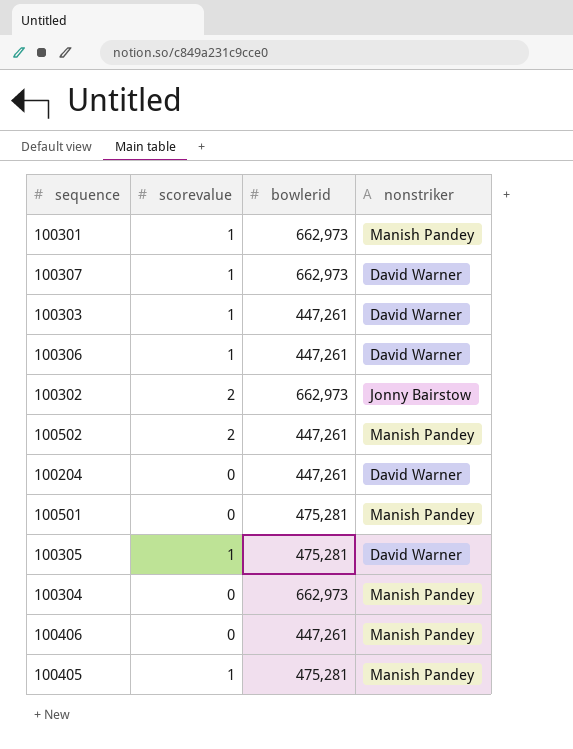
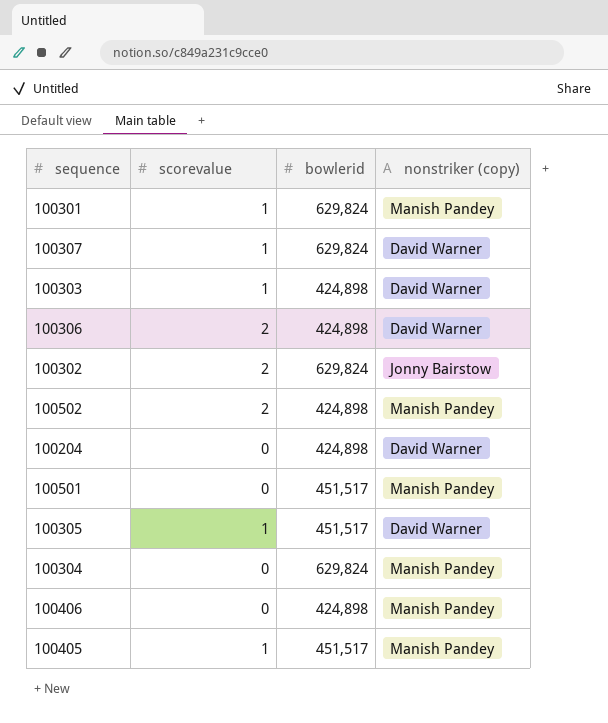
column name: nonstriker -> nonstriker (copy)
100301 | bowlerid: 662,973 -> 629,824
100307 | bowlerid: 662,973 -> 629,824
100303 | bowlerid: 447,261 -> 424,898
100306 | scorevalue: 1 -> 2
100306 | bowlerid: 447,261 -> 424,898
100302 | bowlerid: 662,973 -> 629,824
100502 | bowlerid: 447,261 -> 424,898
100204 | bowlerid: 447,261 -> 424,898
100501 | bowlerid: 475,281 -> 451,517
100305 | bowlerid: 475,281 -> 451,517
100304 | bowlerid: 662,973 -> 629,824
100406 | bowlerid: 447,261 -> 424,898
100405 | bowlerid: 475,281 -> 451,517

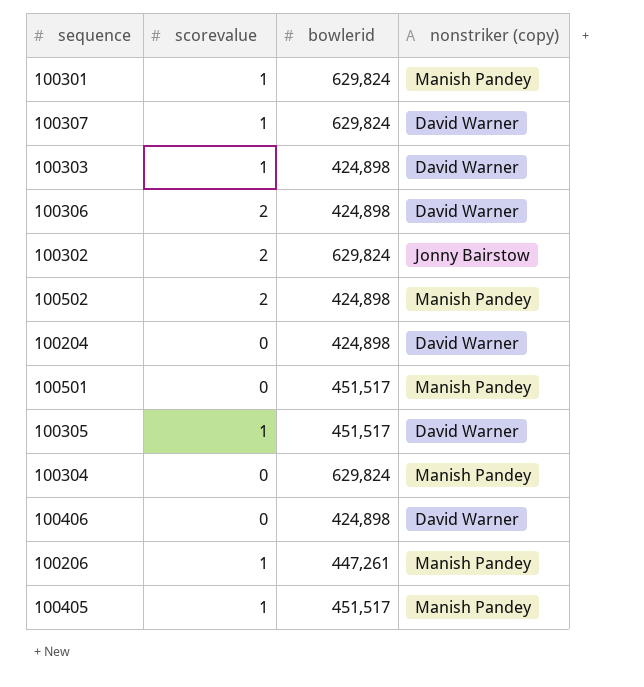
100406 | nonstriker (copy): Manish Pandey -> David Warner
row 100206: none -> 1 | 447,261 | Manish Pandey

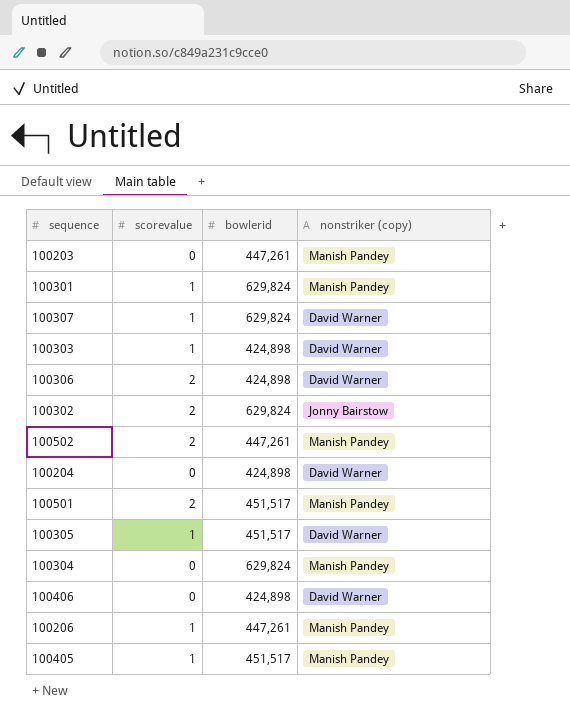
row 100203: none -> 0 | 447,261 | Manish Pandey
100502 | bowlerid: 424,898 -> 447,261
100501 | scorevalue: 0 -> 2

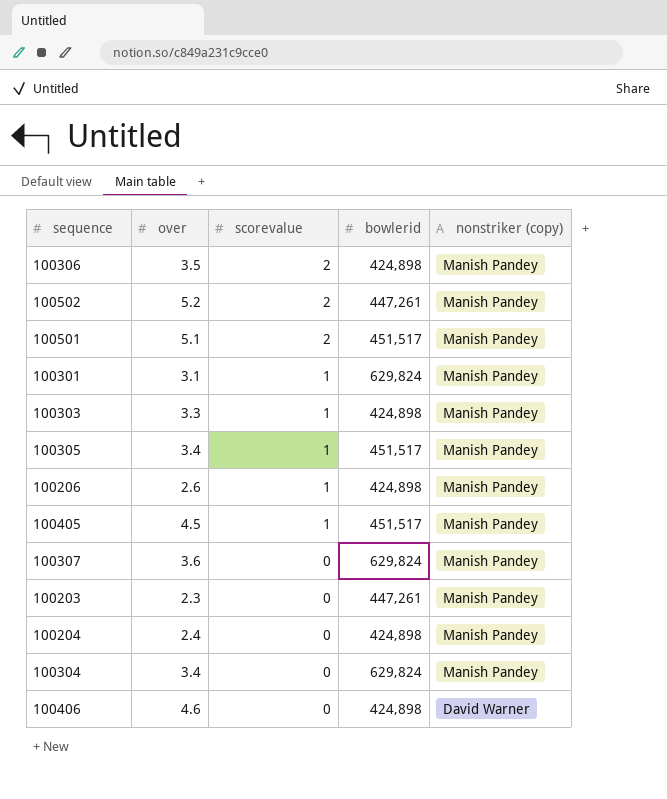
row order: none -> scorevalue descending
column over | position: none -> 2
row 100302: 2 | 629,824 | Jonny Bairstow -> none
100306 | nonstriker (copy): David Warner -> Manish Pandey
100303 | nonstriker (copy): David Warner -> Manish Pandey
100305 | nonstriker (copy): David Warner -> Manish Pandey
100206 | bowlerid: 447,261 -> 424,898
100307 | scorevalue: 1 -> 0
100307 | nonstriker (copy): David Warner -> Manish Pandey
100204 | nonstriker (copy): David Warner -> Manish Pandey

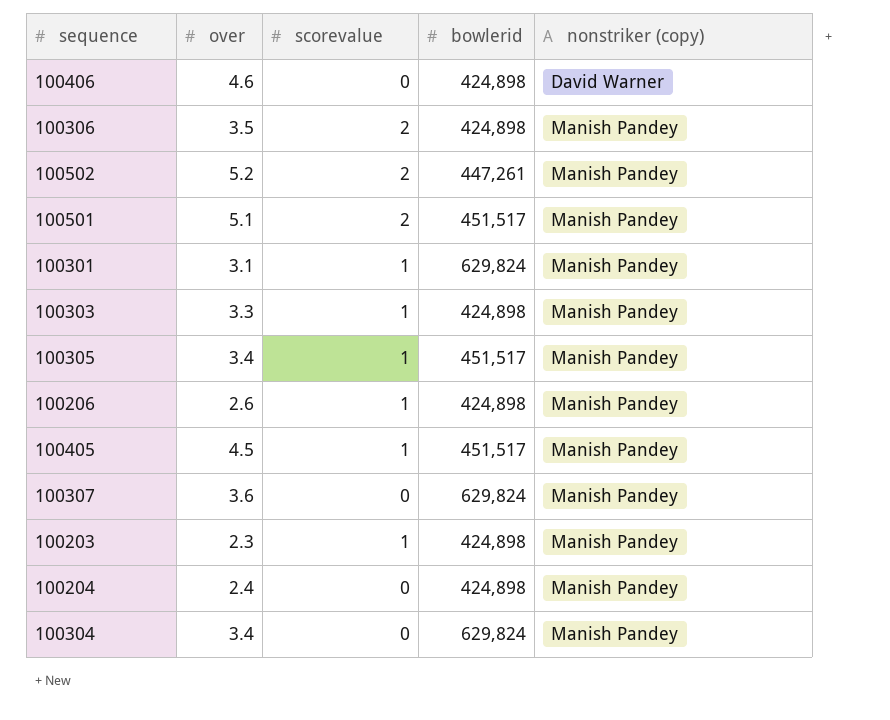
row order: scorevalue descending -> nonstriker (copy) ascending
100203 | scorevalue: 0 -> 1
100203 | bowlerid: 447,261 -> 424,898

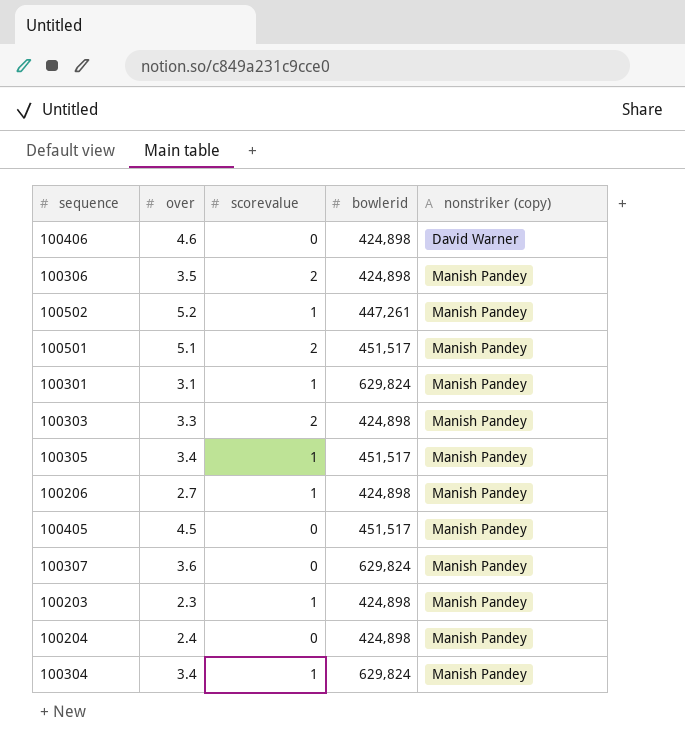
100502 | scorevalue: 2 -> 1
100303 | scorevalue: 1 -> 2
100206 | over: 2.6 -> 2.7
100405 | scorevalue: 1 -> 0
100304 | scorevalue: 0 -> 1

